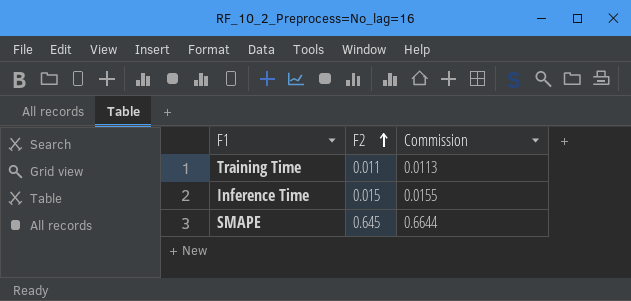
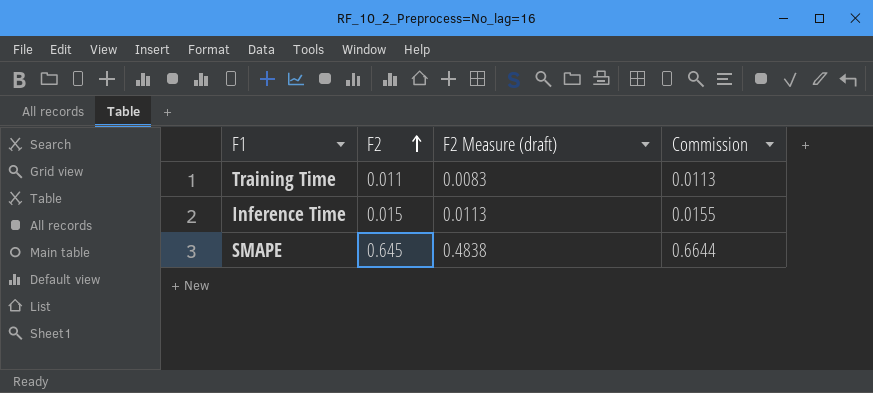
column F2 Measure (draft) | formula: none -> [F2] * 0.75

